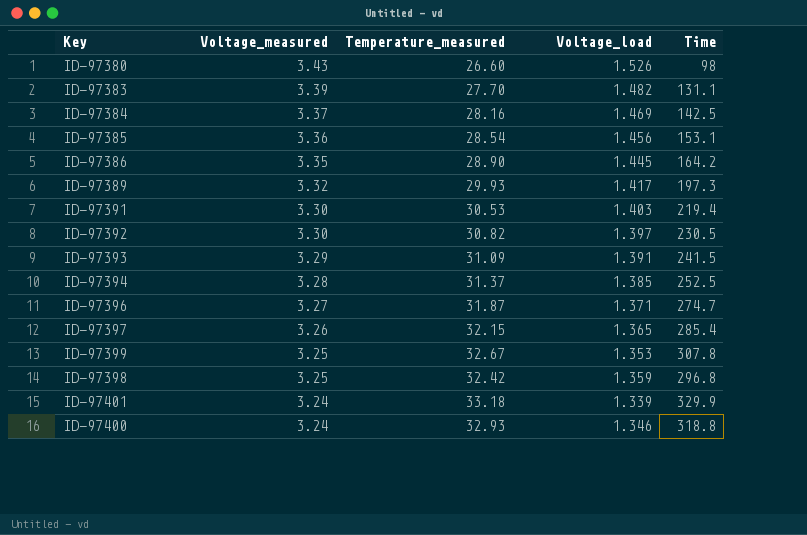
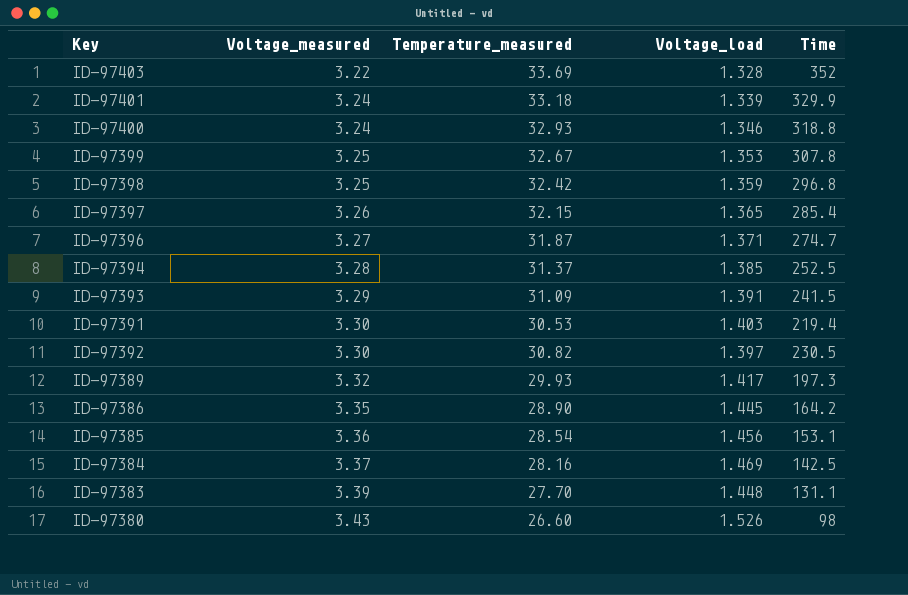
row order: Voltage_measured descending -> Voltage_measured ascending
row ID-97403: none -> 3.22 | 33.69 | 1.328 | 352
ID-97383 | Voltage_load: 1.482 -> 1.448

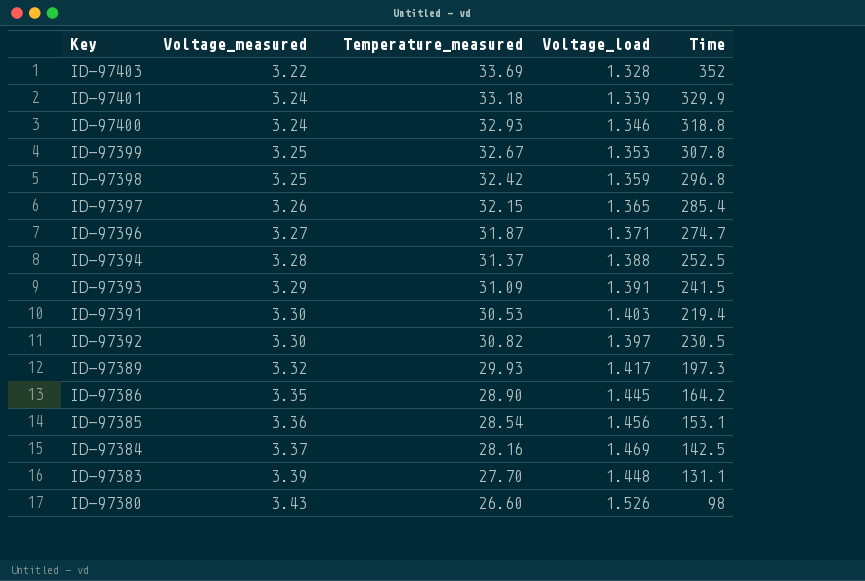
ID-97394 | Voltage_load: 1.385 -> 1.388

